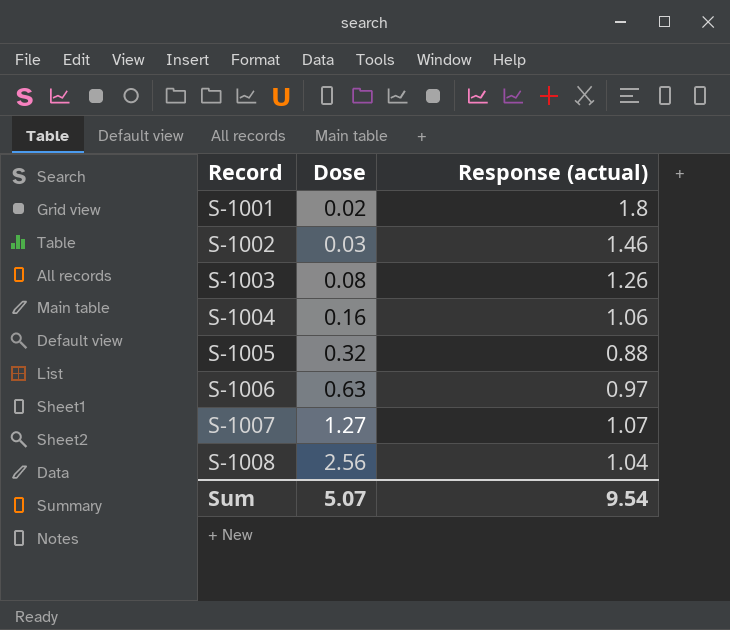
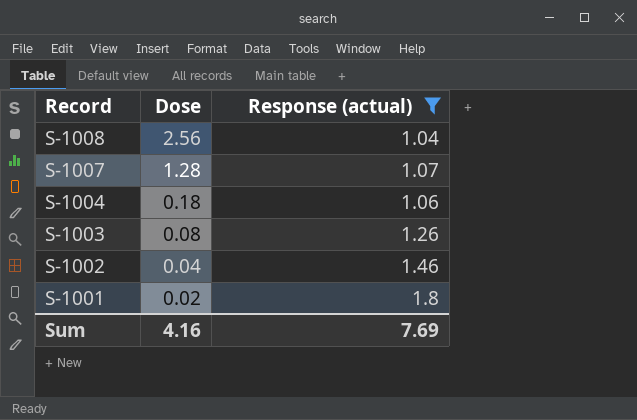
filter: none -> Response (actual) >= 1.04
row order: Record ascending -> Record descending
S-1007 | Dose: 1.27 -> 1.28
S-1004 | Dose: 0.16 -> 0.18
S-1002 | Dose: 0.03 -> 0.04
Sum | Dose: 5.07 -> 4.16
Sum | Response (actual): 9.54 -> 7.69

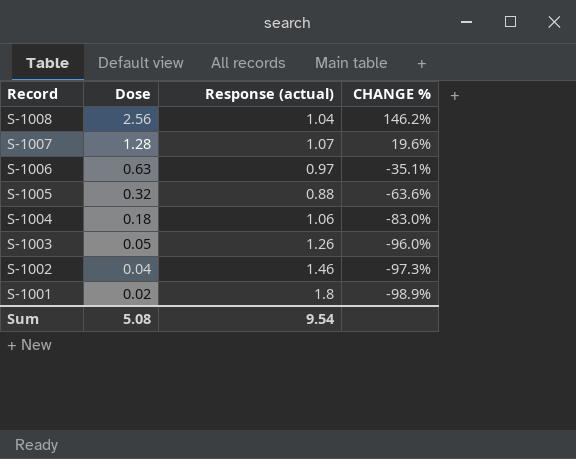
filter: Response (actual) >= 1.04 -> none
column CHANGE % | formula: none -> ([Dose] - [Response (actual)]) / [Response (actual)]
S-1003 | Dose: 0.08 -> 0.05
Sum | Dose: 4.16 -> 5.08
Sum | Response (actual): 7.69 -> 9.54

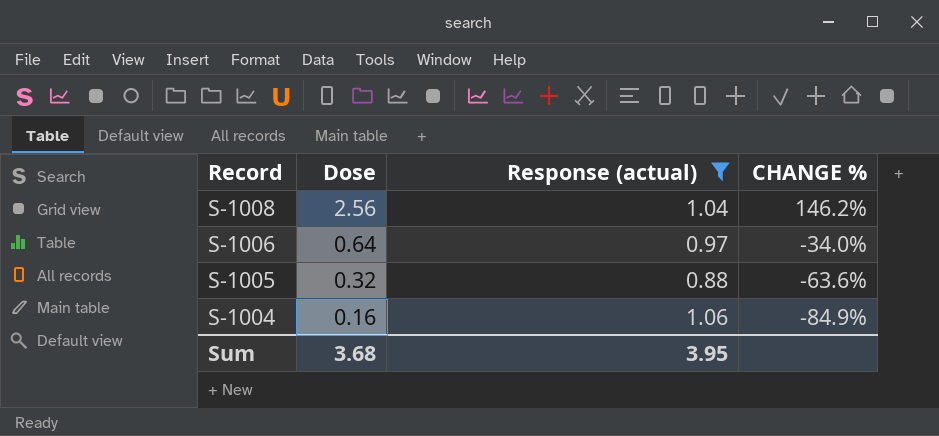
filter: none -> Response (actual) <= 1.06
S-1006 | Dose: 0.63 -> 0.64
S-1006 | CHANGE %: -35.1% -> -34.0%
S-1004 | Dose: 0.18 -> 0.16
S-1004 | CHANGE %: -83.0% -> -84.9%
Sum | Dose: 5.08 -> 3.68
Sum | Response (actual): 9.54 -> 3.95

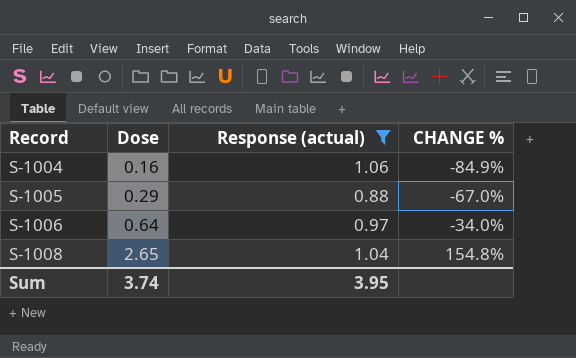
row order: Record descending -> Record ascending
S-1005 | Dose: 0.32 -> 0.29
S-1005 | CHANGE %: -63.6% -> -67.0%
S-1008 | Dose: 2.56 -> 2.65
S-1008 | CHANGE %: 146.2% -> 154.8%
Sum | Dose: 3.68 -> 3.74

